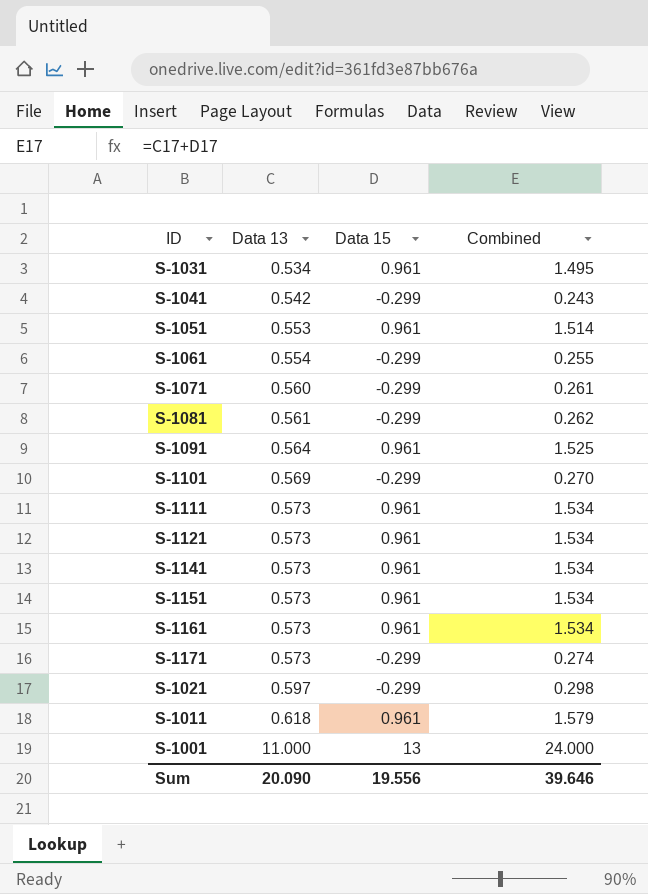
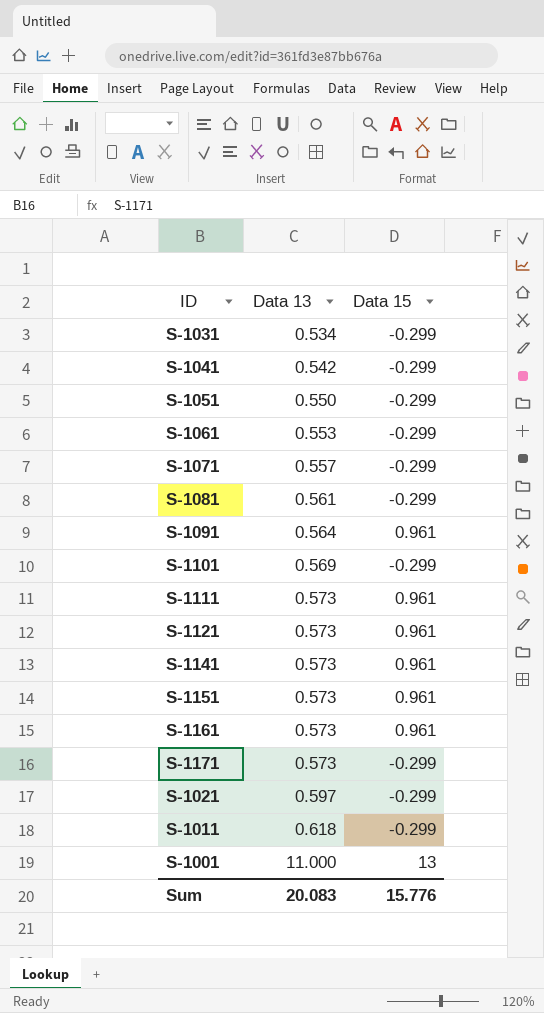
column Combined | formula: [Data 13] + [Data 15] -> none
S-1031 | Data 15: 0.961 -> -0.299
S-1051 | Data 13: 0.553 -> 0.550
S-1051 | Data 15: 0.961 -> -0.299
S-1061 | Data 13: 0.554 -> 0.553
S-1071 | Data 13: 0.560 -> 0.557
S-1011 | Data 15: 0.961 -> -0.299
Sum | Data 13: 20.090 -> 20.083
Sum | Data 15: 19.556 -> 15.776

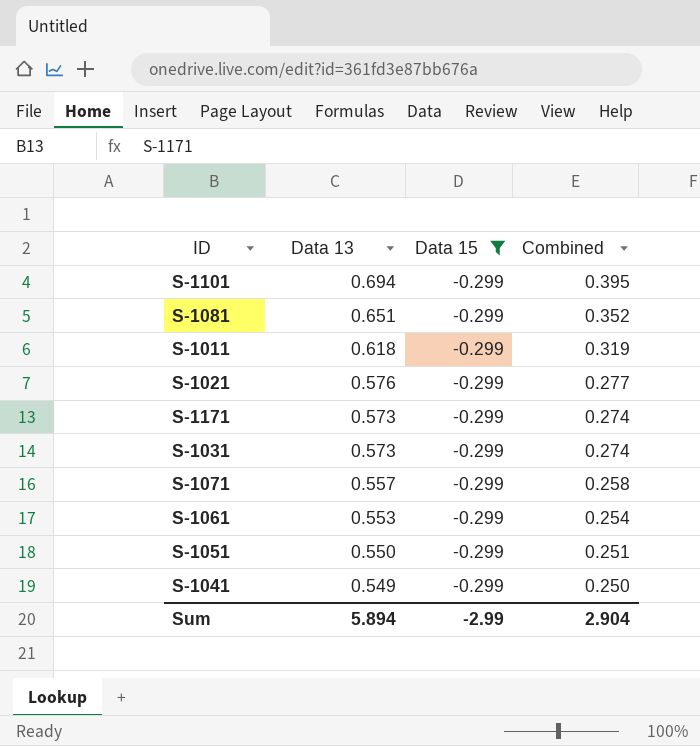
filter: none -> Data 15 = -0.299
row order: Data 13 ascending -> Data 13 descending
column Combined | formula: none -> [Data 13] + [Data 15]
S-1101 | Data 13: 0.569 -> 0.694
S-1081 | Data 13: 0.561 -> 0.651
S-1021 | Data 13: 0.597 -> 0.576
S-1031 | Data 13: 0.534 -> 0.573
S-1041 | Data 13: 0.542 -> 0.549
Sum | Data 13: 20.083 -> 5.894
Sum | Data 15: 15.776 -> -2.99

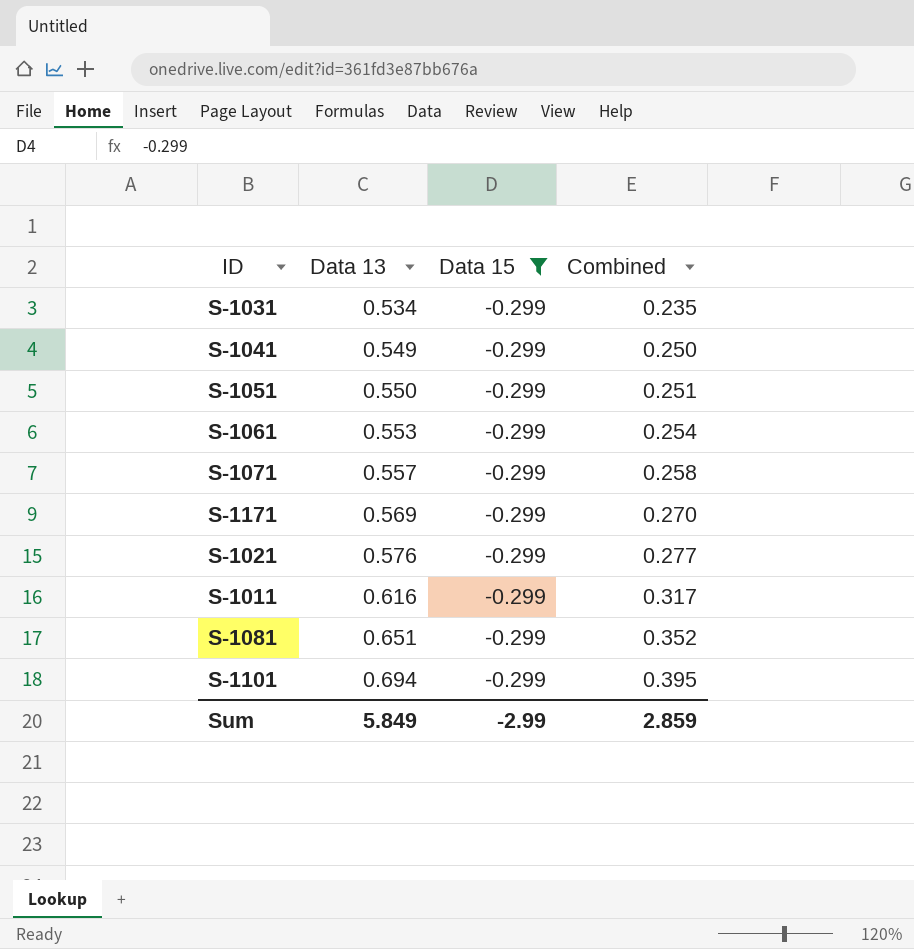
row order: Data 13 descending -> Data 13 ascending
S-1031 | Data 13: 0.573 -> 0.534
S-1031 | Combined: 0.274 -> 0.235
S-1171 | Data 13: 0.573 -> 0.569
S-1171 | Combined: 0.274 -> 0.270
S-1011 | Data 13: 0.618 -> 0.616
S-1011 | Combined: 0.319 -> 0.317
Sum | Data 13: 5.894 -> 5.849
Sum | Combined: 2.904 -> 2.859

